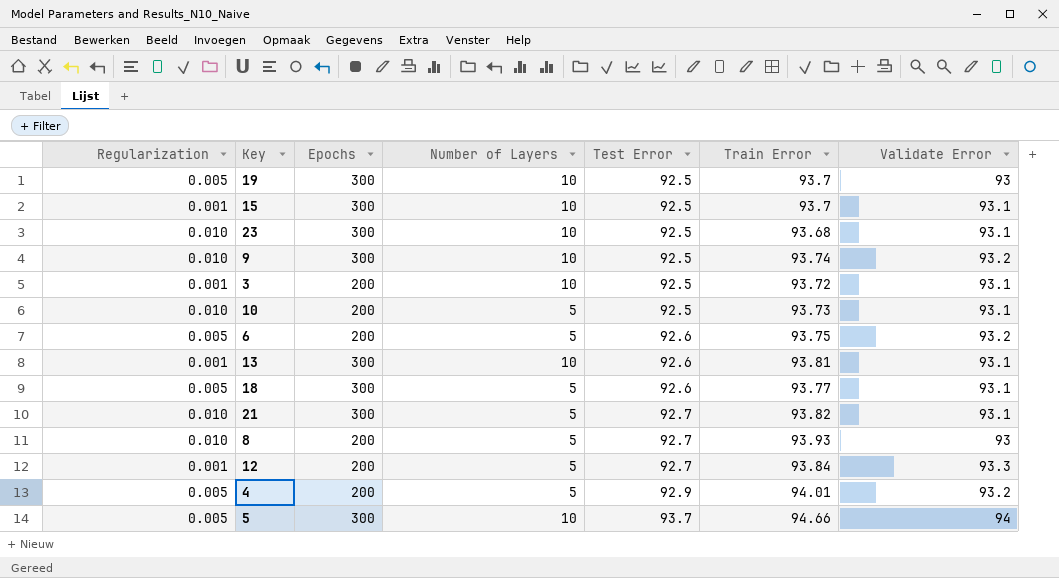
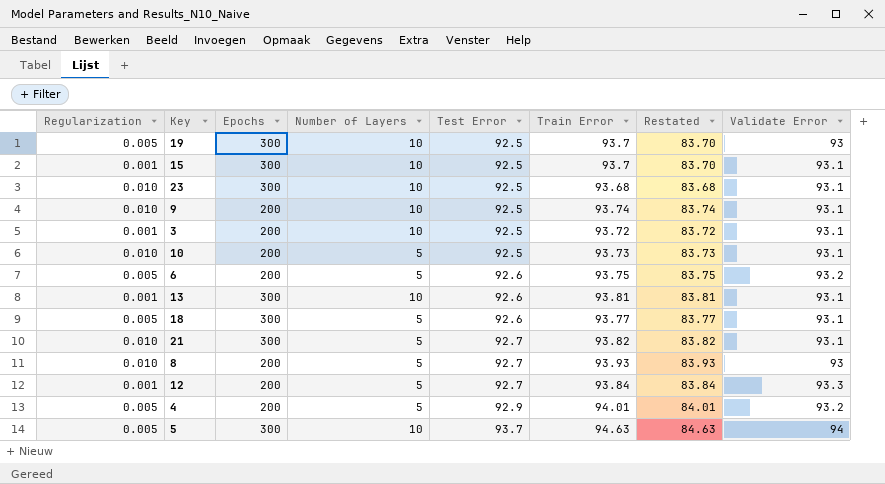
column Restated | formula: none -> [Train Error] - 10
9 | Epochs: 300 -> 200
9 | Validate Error: 93.2 -> 93.1
5 | Train Error: 94.66 -> 94.63

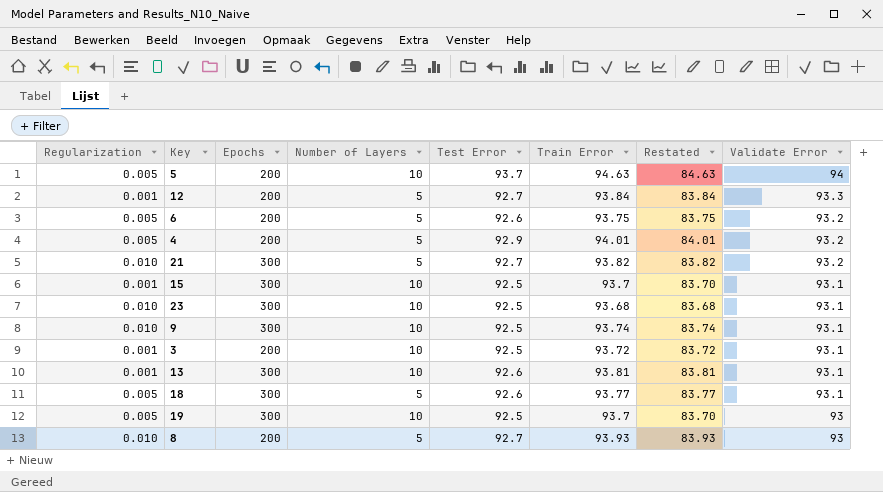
row order: Test Error ascending -> Validate Error descending
row 10: 0.010 | 200 | 5 | 92.5 | 93.73 | 83.73 | 93.1 -> none
5 | Epochs: 300 -> 200
21 | Validate Error: 93.1 -> 93.2
9 | Epochs: 200 -> 300

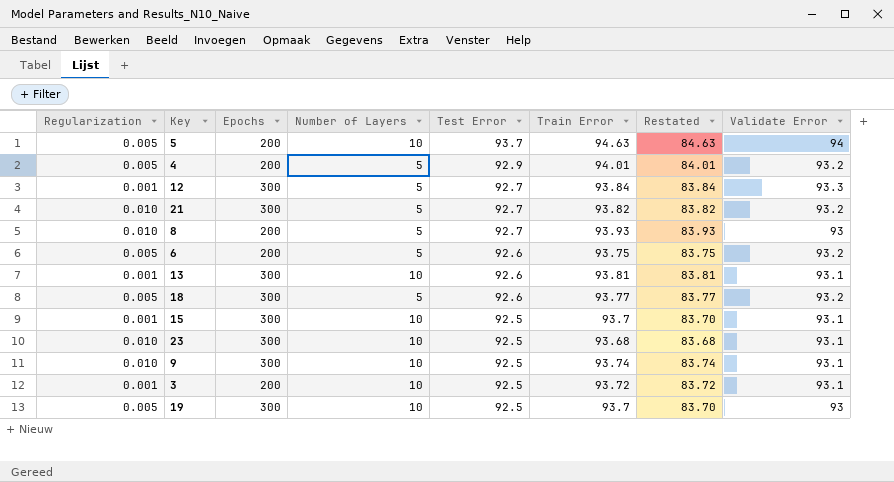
row order: Validate Error descending -> Test Error descending
12 | Epochs: 200 -> 300
18 | Validate Error: 93.1 -> 93.2

